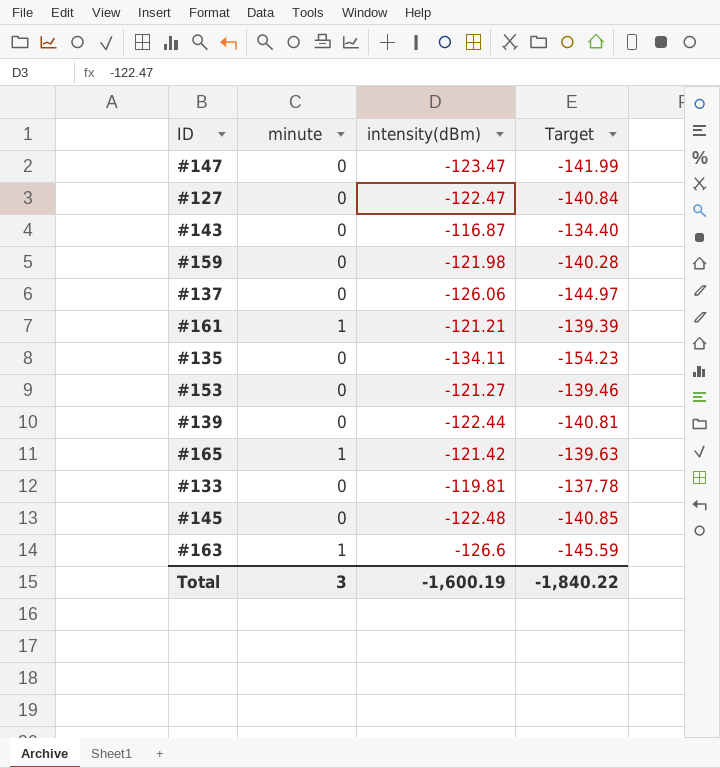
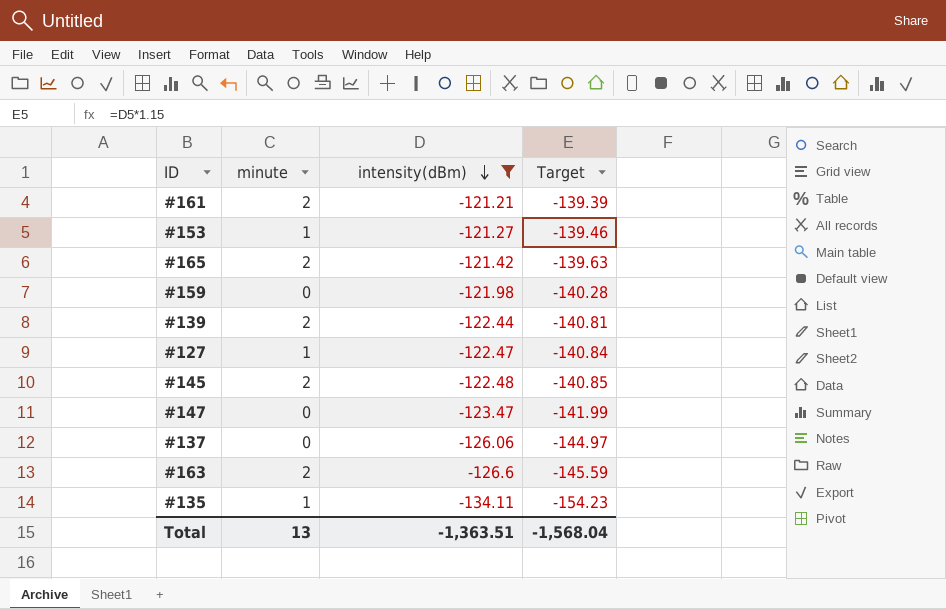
filter: none -> intensity(dBm) <= -121.21
row order: none -> intensity(dBm) descending
#161 | minute: 1 -> 2
#153 | minute: 0 -> 1
#165 | minute: 1 -> 2
#139 | minute: 0 -> 2
#127 | minute: 0 -> 1
#145 | minute: 0 -> 2
#163 | minute: 1 -> 2
#135 | minute: 0 -> 1
Total | minute: 3 -> 13
Total | intensity(dBm): -1,600.19 -> -1,363.51
Total | Target: -1,840.22 -> -1,568.04

